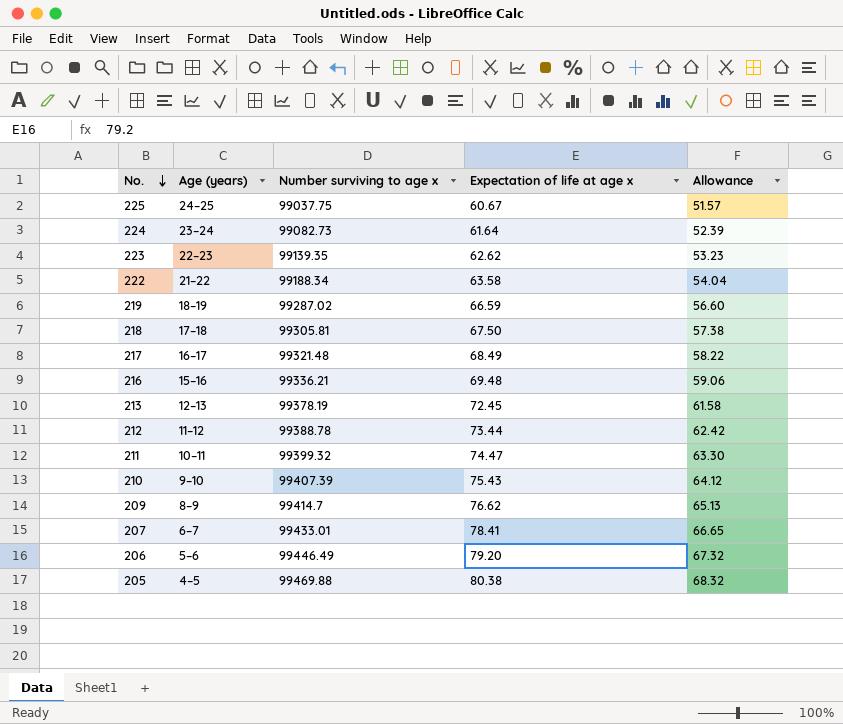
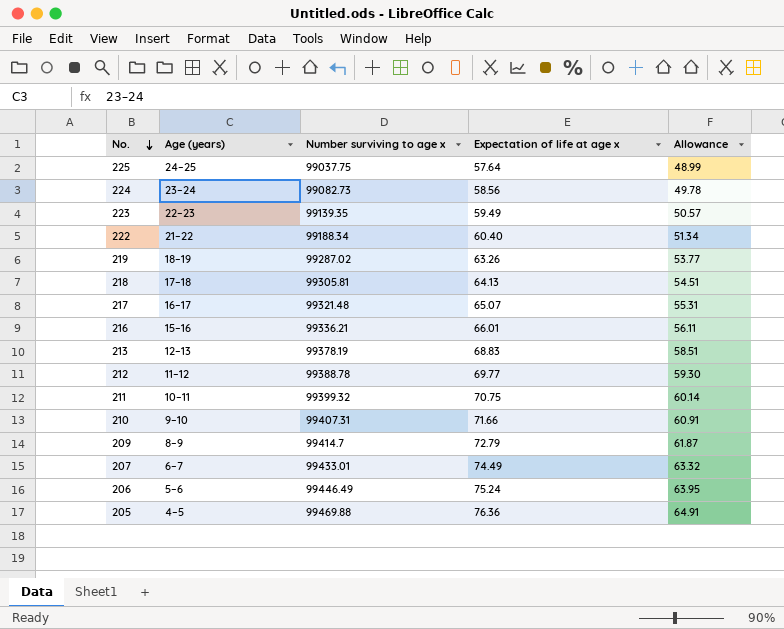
225 | Expectation of life at age x: 60.67 -> 57.64
225 | Allowance: 51.57 -> 48.99
224 | Expectation of life at age x: 61.64 -> 58.56
224 | Allowance: 52.39 -> 49.78
223 | Expectation of life at age x: 62.62 -> 59.49
223 | Allowance: 53.23 -> 50.57
222 | Expectation of life at age x: 63.58 -> 60.40
222 | Allowance: 54.04 -> 51.34
219 | Expectation of life at age x: 66.59 -> 63.26
219 | Allowance: 56.60 -> 53.77
218 | Expectation of life at age x: 67.50 -> 64.13
218 | Allowance: 57.38 -> 54.51
217 | Expectation of life at age x: 68.49 -> 65.07
217 | Allowance: 58.22 -> 55.31
216 | Expectation of life at age x: 69.48 -> 66.01
216 | Allowance: 59.06 -> 56.11
213 | Expectation of life at age x: 72.45 -> 68.83
213 | Allowance: 61.58 -> 58.51
212 | Expectation of life at age x: 73.44 -> 69.77
212 | Allowance: 62.42 -> 59.30
211 | Expectation of life at age x: 74.47 -> 70.75
211 | Allowance: 63.30 -> 60.14
210 | Number surviving to age x: 99407.39 -> 99407.31
210 | Expectation of life at age x: 75.43 -> 71.66
210 | Allowance: 64.12 -> 60.91
209 | Expectation of life at age x: 76.62 -> 72.79
209 | Allowance: 65.13 -> 61.87
207 | Expectation of life at age x: 78.41 -> 74.49
207 | Allowance: 66.65 -> 63.32
206 | Expectation of life at age x: 79.20 -> 75.24
206 | Allowance: 67.32 -> 63.95
205 | Expectation of life at age x: 80.38 -> 76.36
205 | Allowance: 68.32 -> 64.91

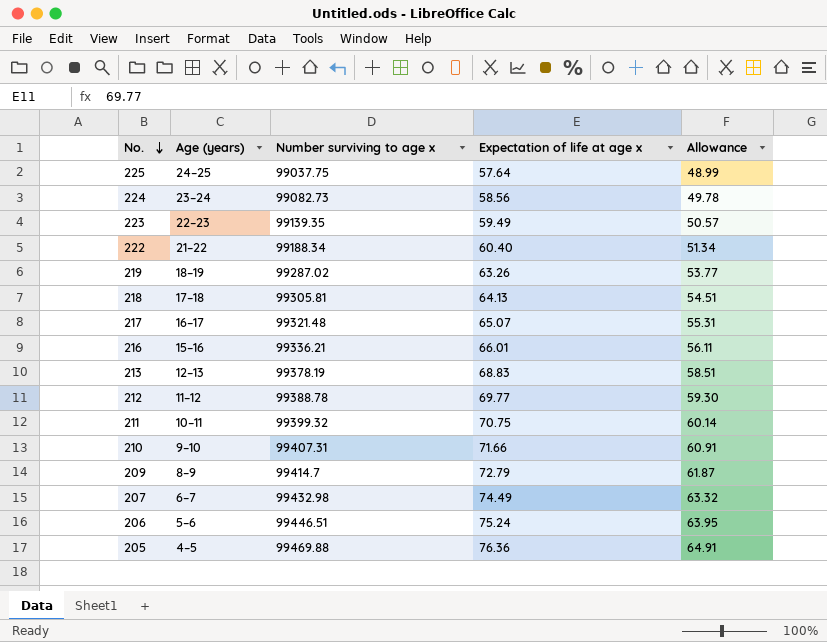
207 | Number surviving to age x: 99433.01 -> 99432.98
206 | Number surviving to age x: 99446.49 -> 99446.51

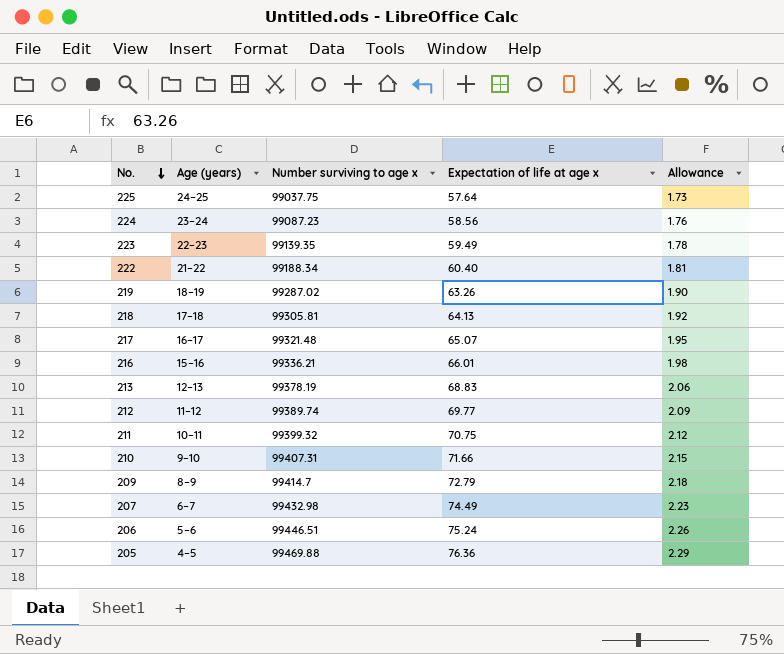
column Allowance | formula: [Expectation of life at age x] * 0.85 -> [Expectation of life at age x] * 0.03
224 | Number surviving to age x: 99082.73 -> 99087.23
212 | Number surviving to age x: 99388.78 -> 99389.74

